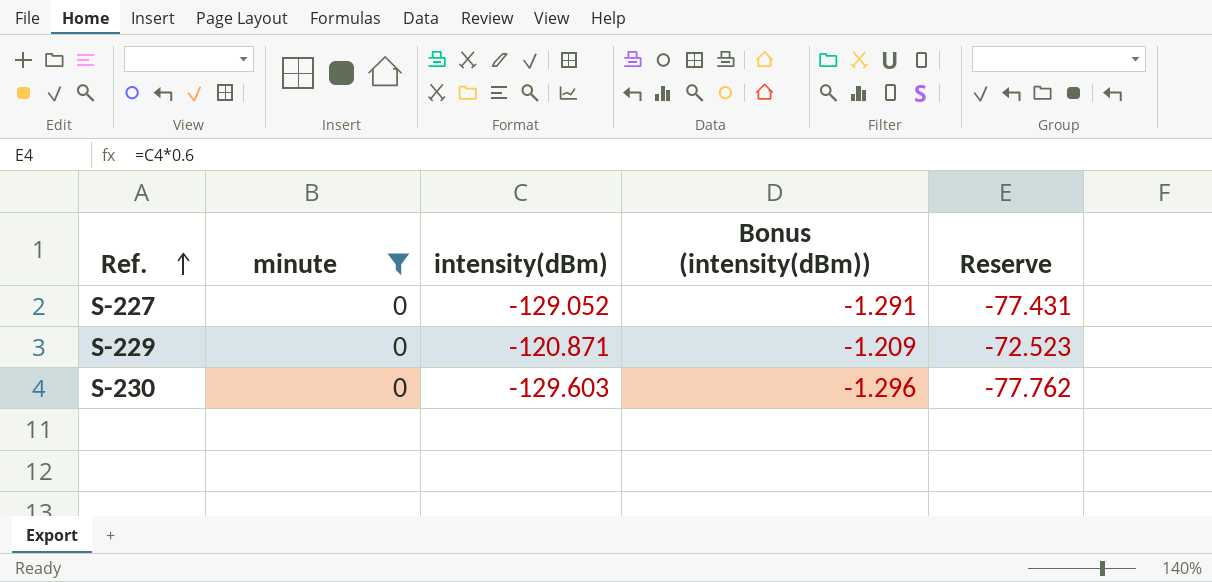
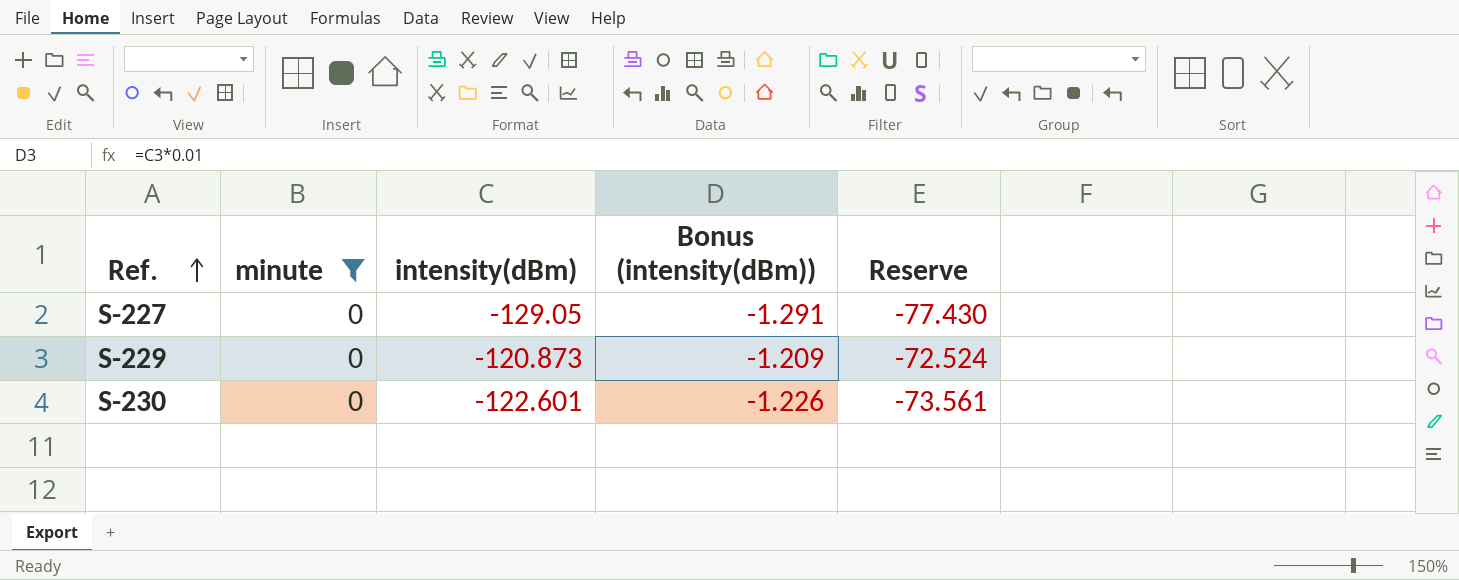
S-227 | intensity(dBm): -129.052 -> -129.05
S-227 | Reserve: -77.431 -> -77.430
S-229 | intensity(dBm): -120.871 -> -120.873
S-229 | Reserve: -72.523 -> -72.524
S-230 | intensity(dBm): -129.603 -> -122.601
S-230 | Bonus (intensity(dBm)): -1.296 -> -1.226
S-230 | Reserve: -77.762 -> -73.561

